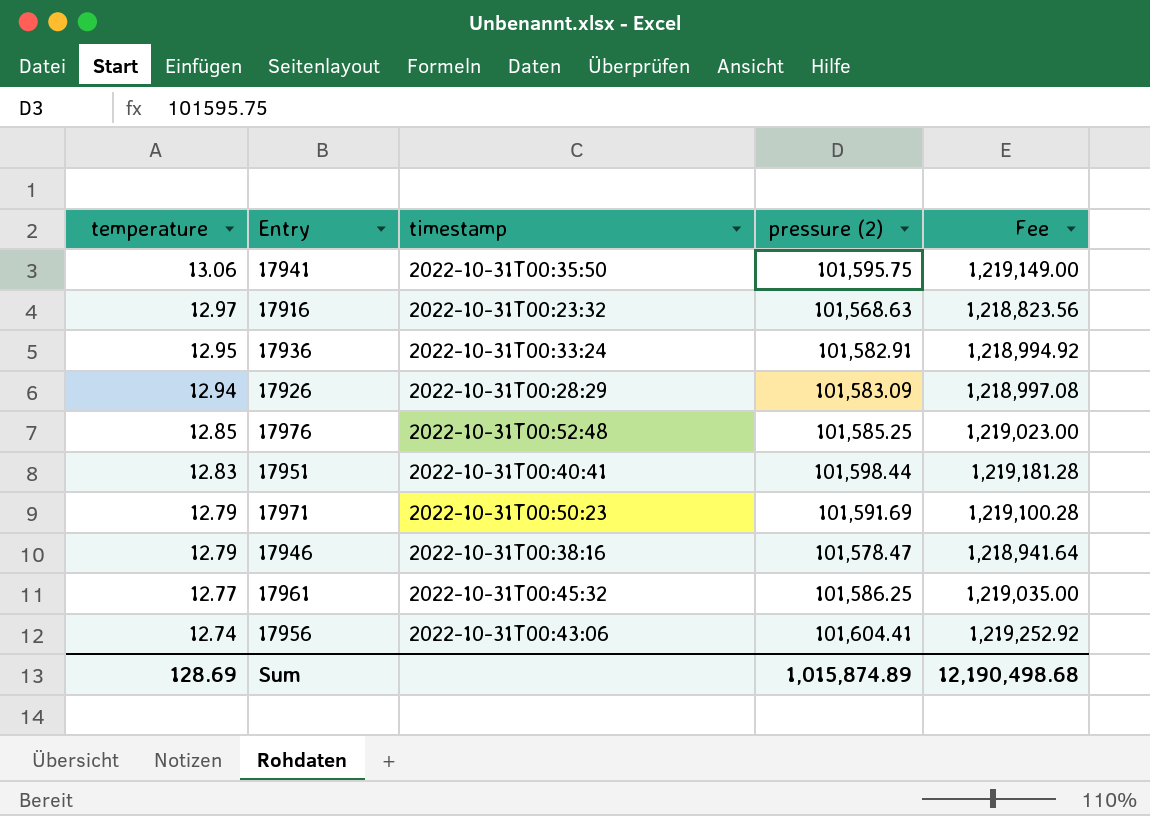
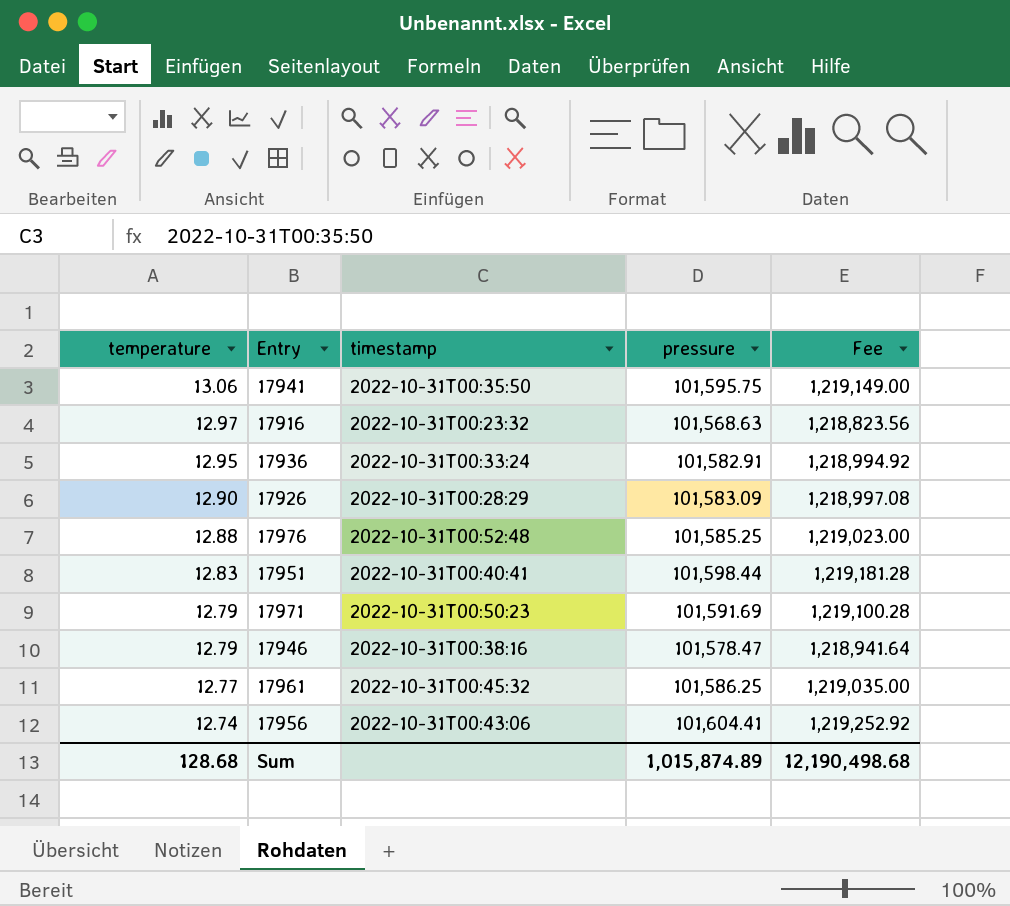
column name: pressure (2) -> pressure
17926 | temperature: 12.94 -> 12.90
17976 | temperature: 12.85 -> 12.88
Sum | temperature: 128.69 -> 128.68

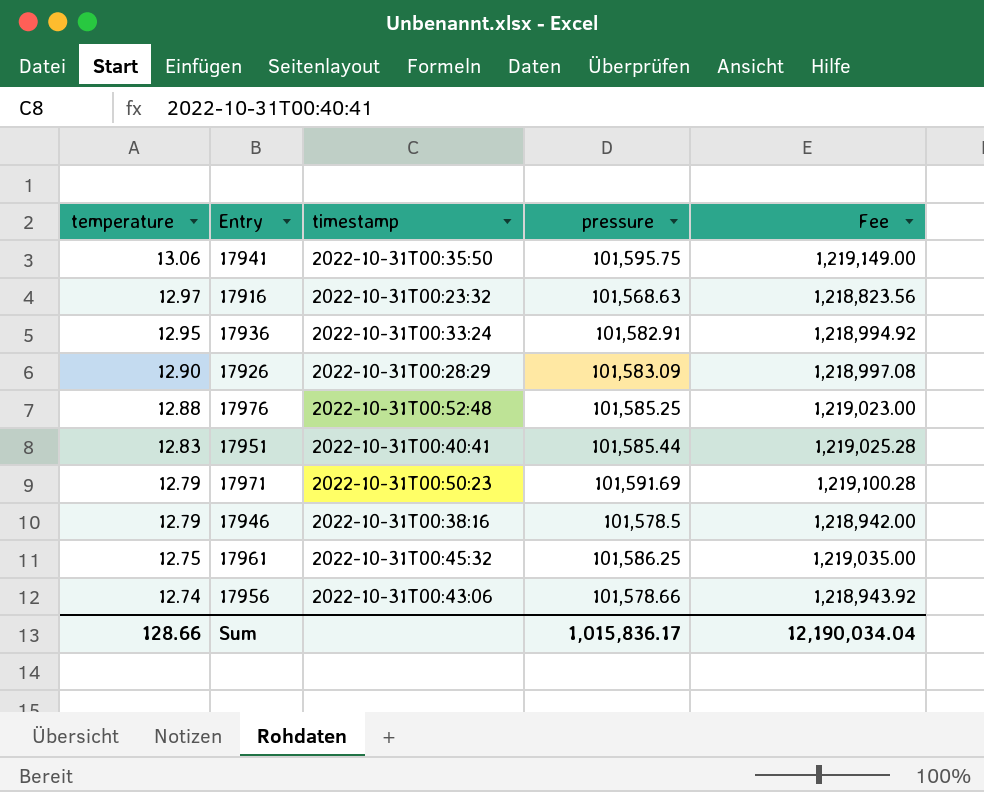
17951 | pressure: 101,598.44 -> 101,585.44
17951 | Fee: 1,219,181.28 -> 1,219,025.28
17946 | pressure: 101,578.47 -> 101,578.5
17946 | Fee: 1,218,941.64 -> 1,218,942.00
17961 | temperature: 12.77 -> 12.75
17956 | pressure: 101,604.41 -> 101,578.66
17956 | Fee: 1,219,252.92 -> 1,218,943.92
Sum | temperature: 128.68 -> 128.66
Sum | pressure: 1,015,874.89 -> 1,015,836.17
Sum | Fee: 12,190,498.68 -> 12,190,034.04

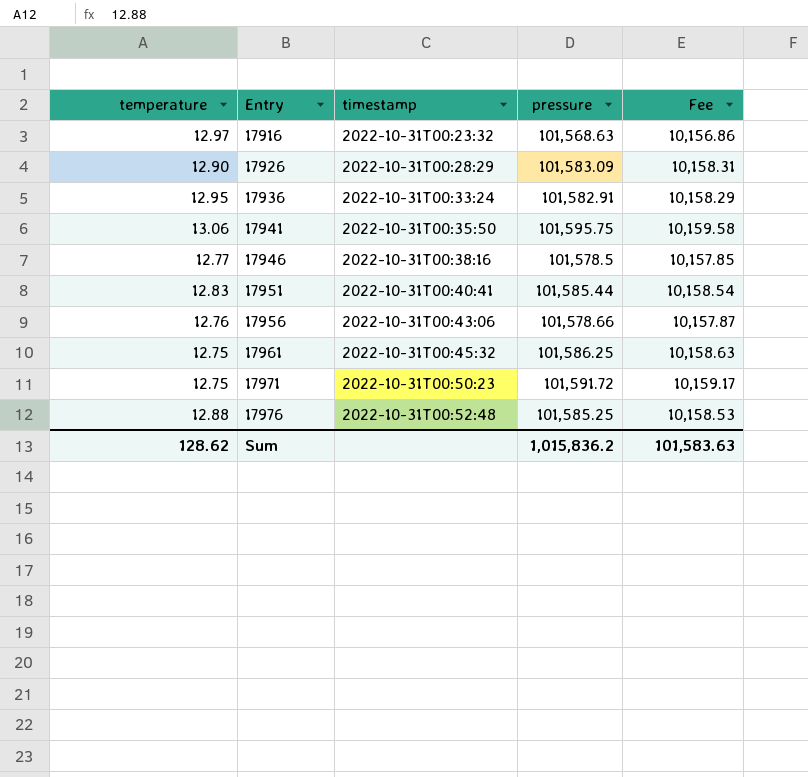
row order: temperature descending -> Entry ascending
column Fee | formula: [pressure] * 12 -> [pressure] * 0.1
17946 | temperature: 12.79 -> 12.77
17956 | temperature: 12.74 -> 12.76
17971 | temperature: 12.79 -> 12.75
17971 | pressure: 101,591.69 -> 101,591.72
Sum | temperature: 128.66 -> 128.62
Sum | pressure: 1,015,836.17 -> 1,015,836.2
Sum | Fee: 12,190,034.04 -> 101,583.63

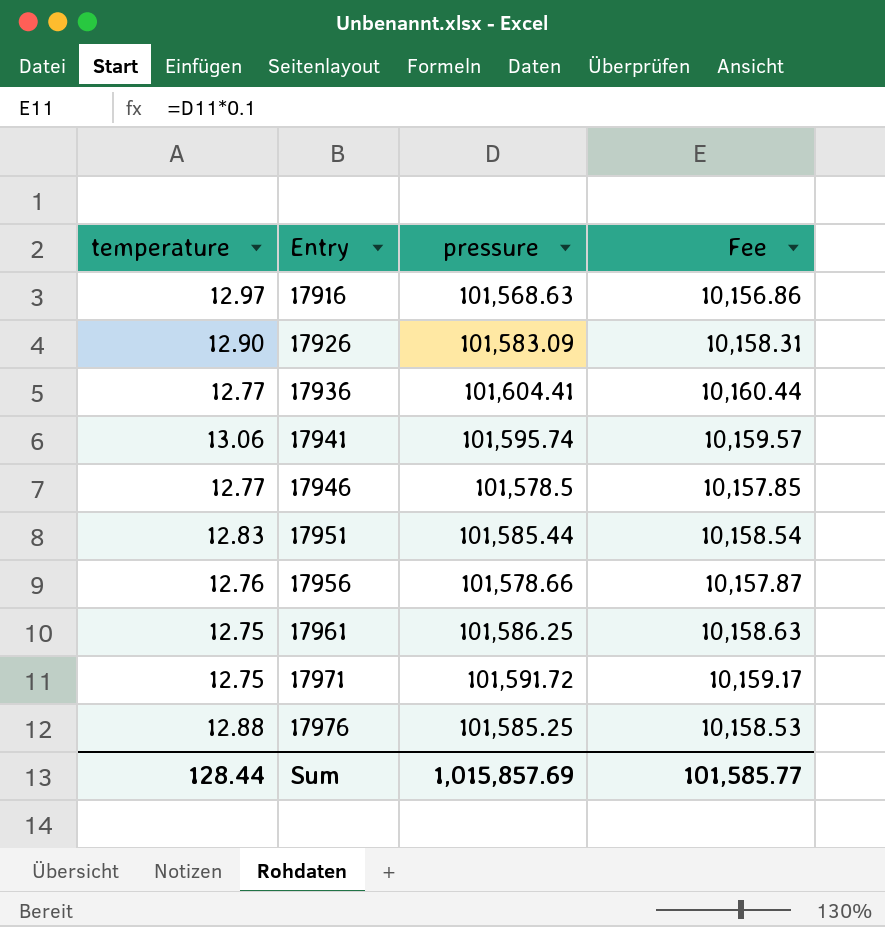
column timestamp | position: 3 -> none
17936 | temperature: 12.95 -> 12.77
17936 | pressure: 101,582.91 -> 101,604.41
17936 | Fee: 10,158.29 -> 10,160.44
17941 | pressure: 101,595.75 -> 101,595.74
17941 | Fee: 10,159.58 -> 10,159.57
Sum | temperature: 128.62 -> 128.44
Sum | pressure: 1,015,836.2 -> 1,015,857.69
Sum | Fee: 101,583.63 -> 101,585.77

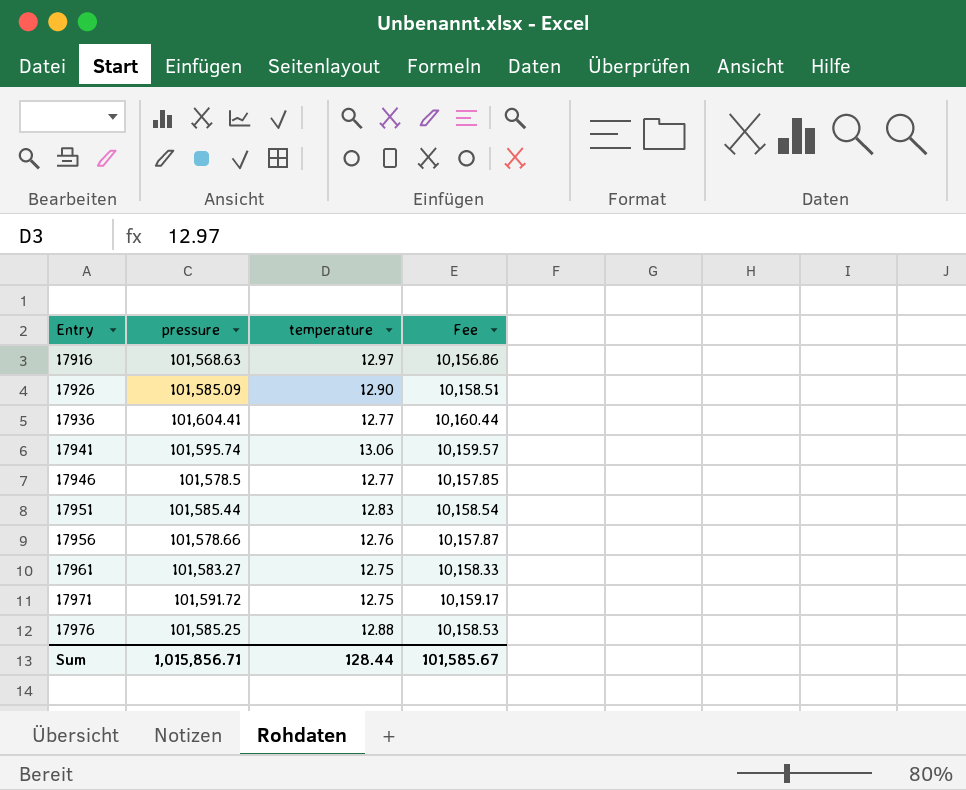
column temperature | position: 1 -> 3
17926 | pressure: 101,583.09 -> 101,585.09
17926 | Fee: 10,158.31 -> 10,158.51
17961 | pressure: 101,586.25 -> 101,583.27
17961 | Fee: 10,158.63 -> 10,158.33
Sum | pressure: 1,015,857.69 -> 1,015,856.71
Sum | Fee: 101,585.77 -> 101,585.67

